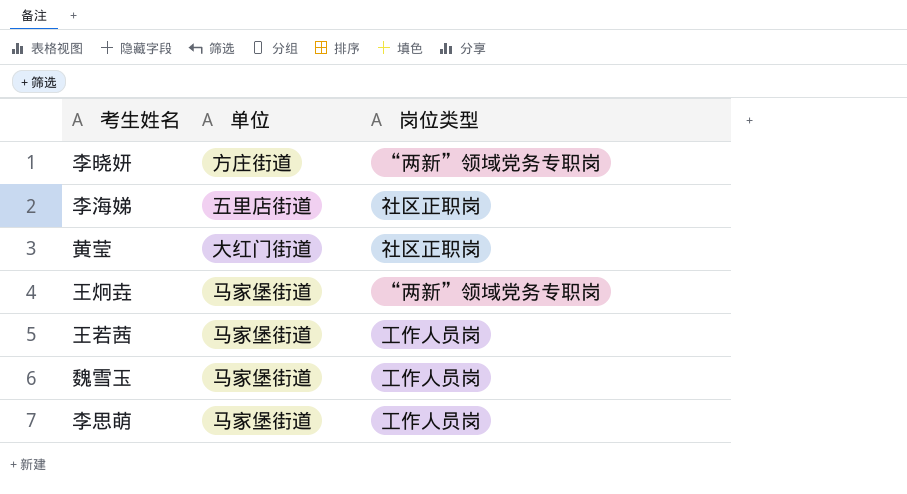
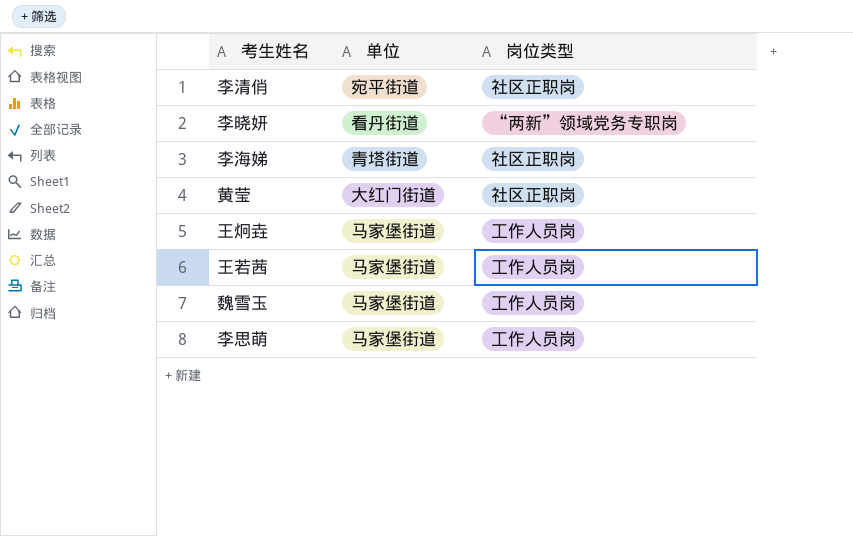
row 李清俏: none -> 宛平街道 | 社区正职岗
李晓妍 | 单位: 方庄街道 -> 看丹街道
李海娣 | 单位: 五里店街道 -> 青塔街道
王炯垚 | 岗位类型: “两新”领域党务专职岗 -> 工作人员岗

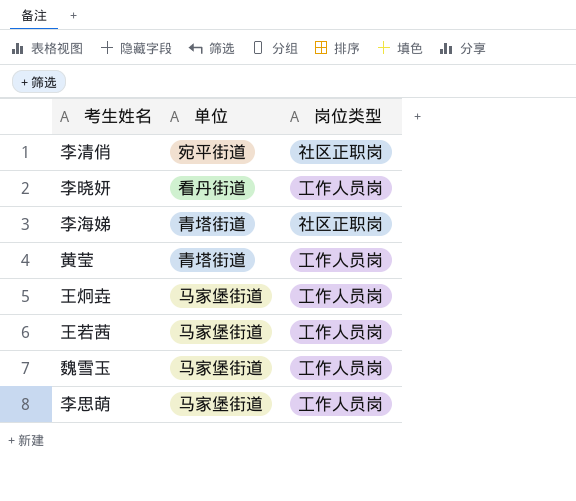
李晓妍 | 岗位类型: “两新”领域党务专职岗 -> 工作人员岗
黄莹 | 单位: 大红门街道 -> 青塔街道
黄莹 | 岗位类型: 社区正职岗 -> 工作人员岗

